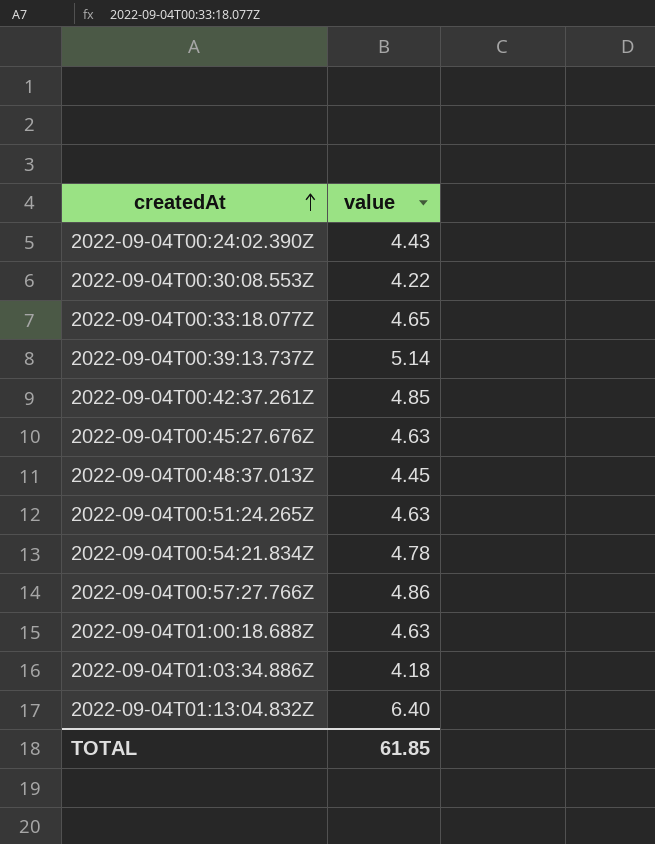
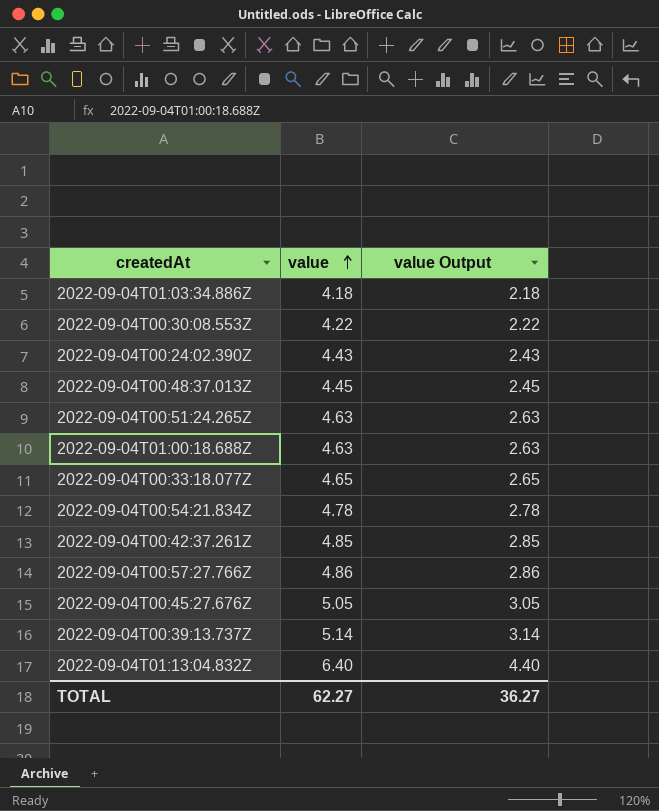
row order: createdAt ascending -> value ascending
column value Output | formula: none -> [value] - 2
2022-09-04T00:45:27.676Z | value: 4.63 -> 5.05
TOTAL | value: 61.85 -> 62.27

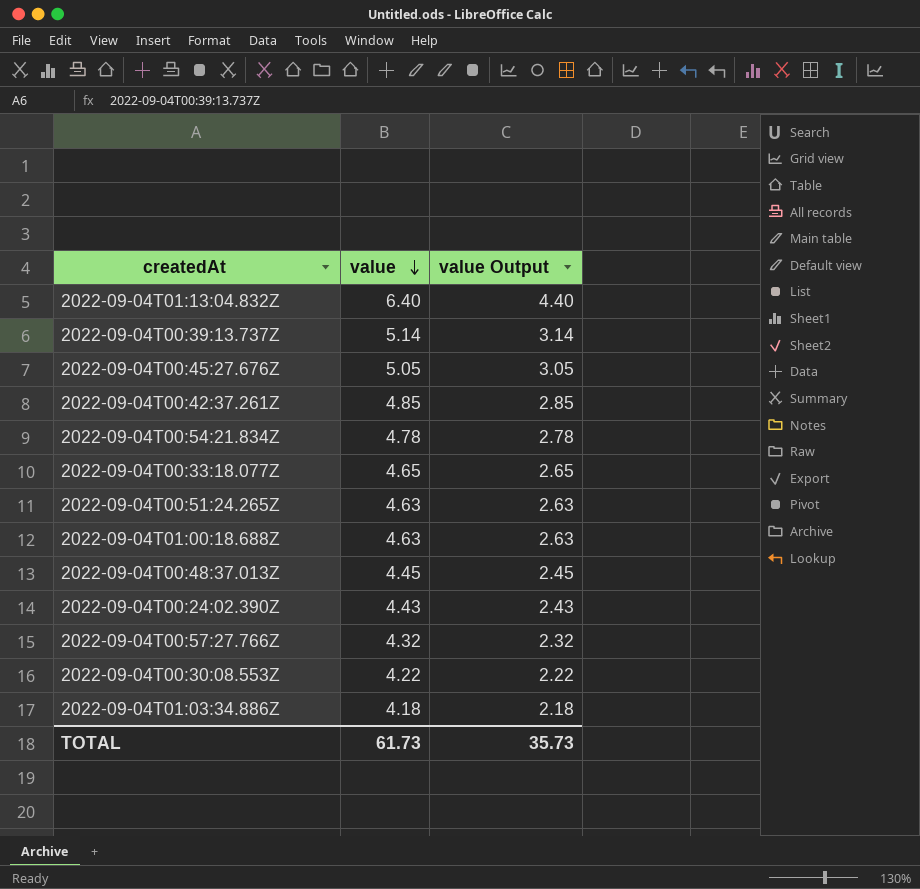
row order: value ascending -> value descending
2022-09-04T00:57:27.766Z | value: 4.86 -> 4.32
2022-09-04T00:57:27.766Z | value Output: 2.86 -> 2.32
TOTAL | value: 62.27 -> 61.73
TOTAL | value Output: 36.27 -> 35.73

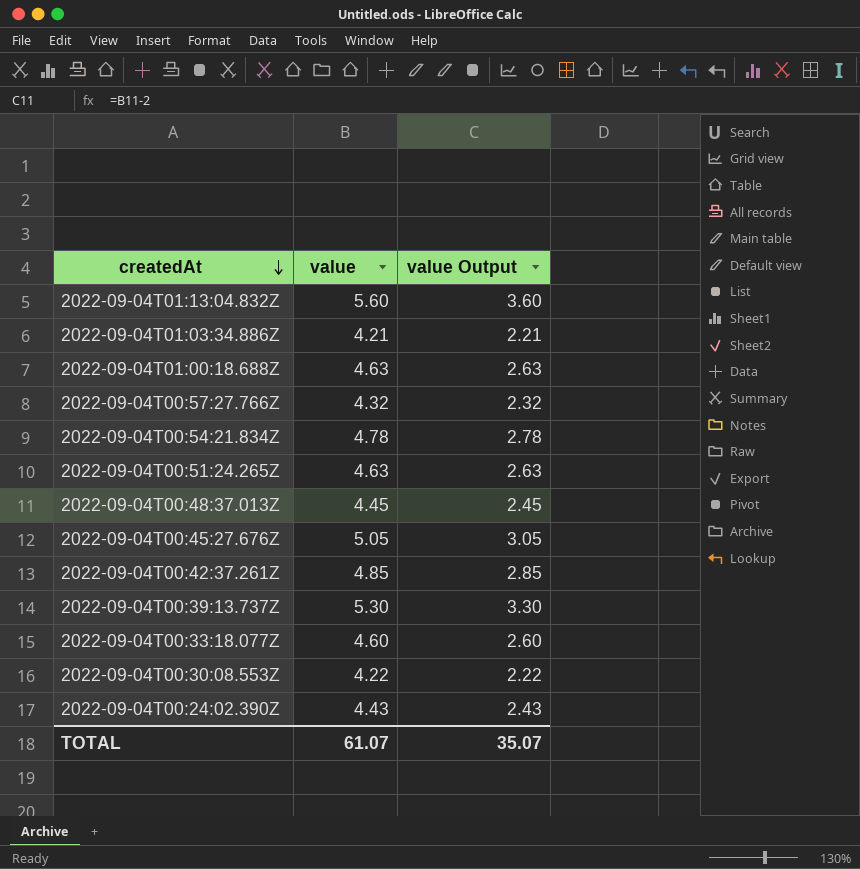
row order: value descending -> createdAt descending
2022-09-04T01:13:04.832Z | value: 6.40 -> 5.60
2022-09-04T01:13:04.832Z | value Output: 4.40 -> 3.60
2022-09-04T01:03:34.886Z | value: 4.18 -> 4.21
2022-09-04T01:03:34.886Z | value Output: 2.18 -> 2.21
2022-09-04T00:39:13.737Z | value: 5.14 -> 5.30
2022-09-04T00:39:13.737Z | value Output: 3.14 -> 3.30
2022-09-04T00:33:18.077Z | value: 4.65 -> 4.60
2022-09-04T00:33:18.077Z | value Output: 2.65 -> 2.60
TOTAL | value: 61.73 -> 61.07
TOTAL | value Output: 35.73 -> 35.07

